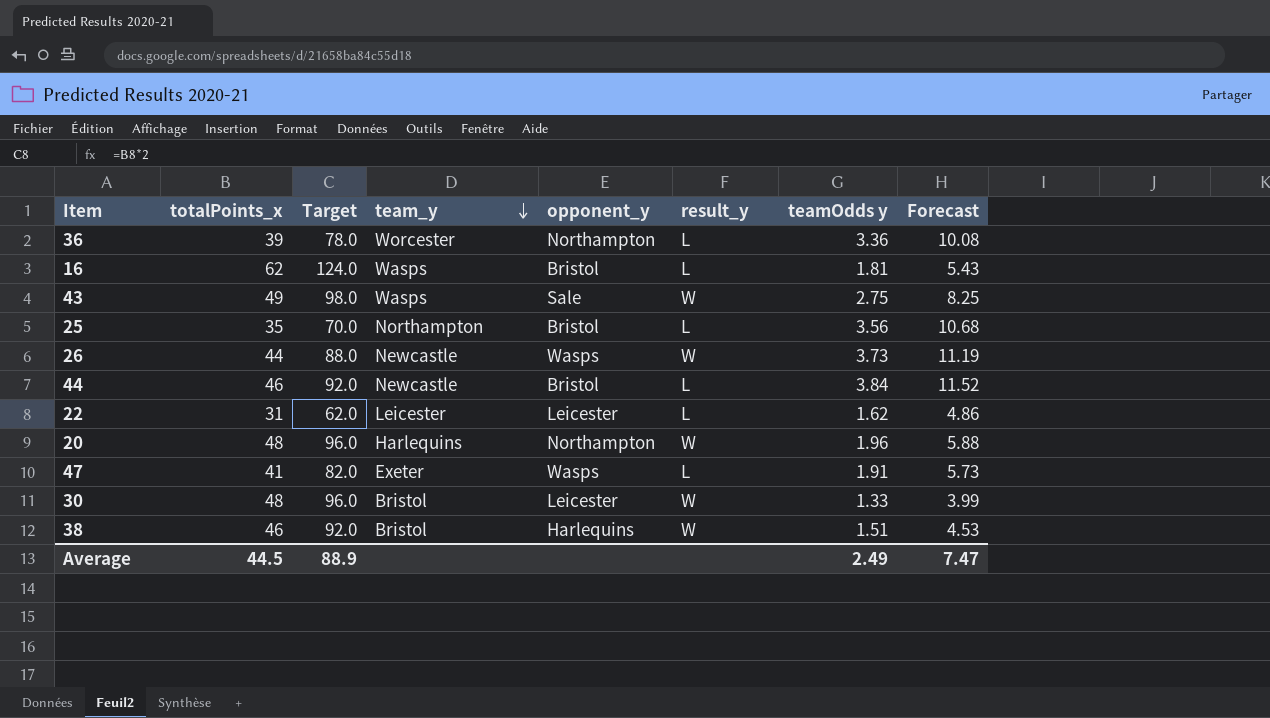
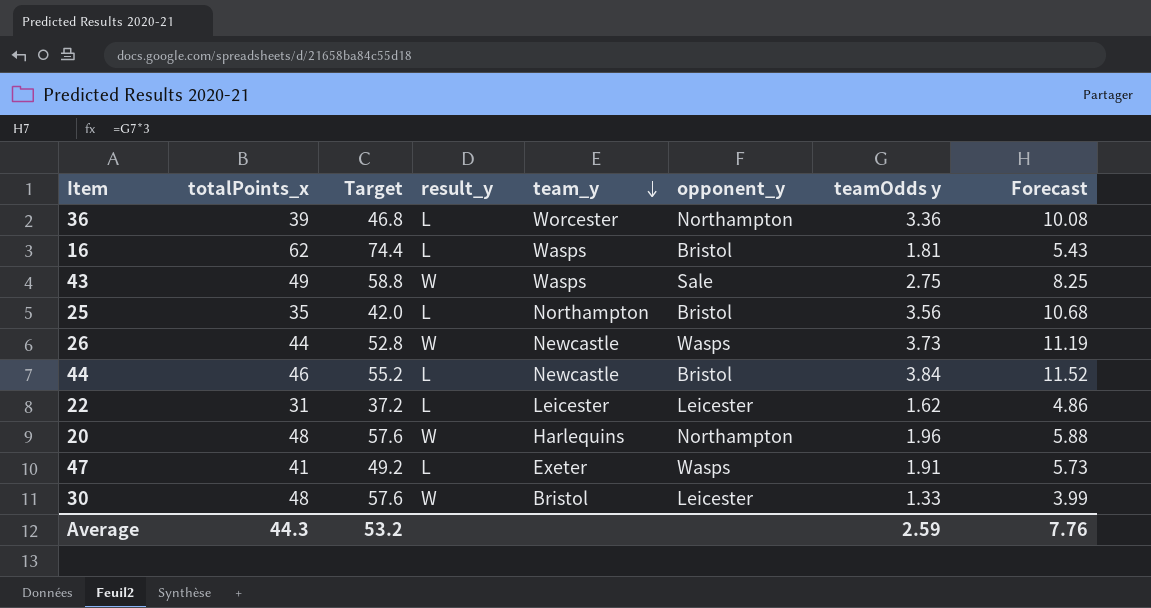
column Target | formula: [totalPoints_x] * 2 -> [totalPoints_x] * 1.2
column result_y | position: 6 -> 4
row 38: 46 | 92.0 | Bristol | Harlequins | W | 1.51 | 4.53 -> none
Average | totalPoints_x: 44.5 -> 44.3
Average | Target: 88.9 -> 53.2
Average | teamOdds y: 2.49 -> 2.59
Average | Forecast: 7.47 -> 7.76

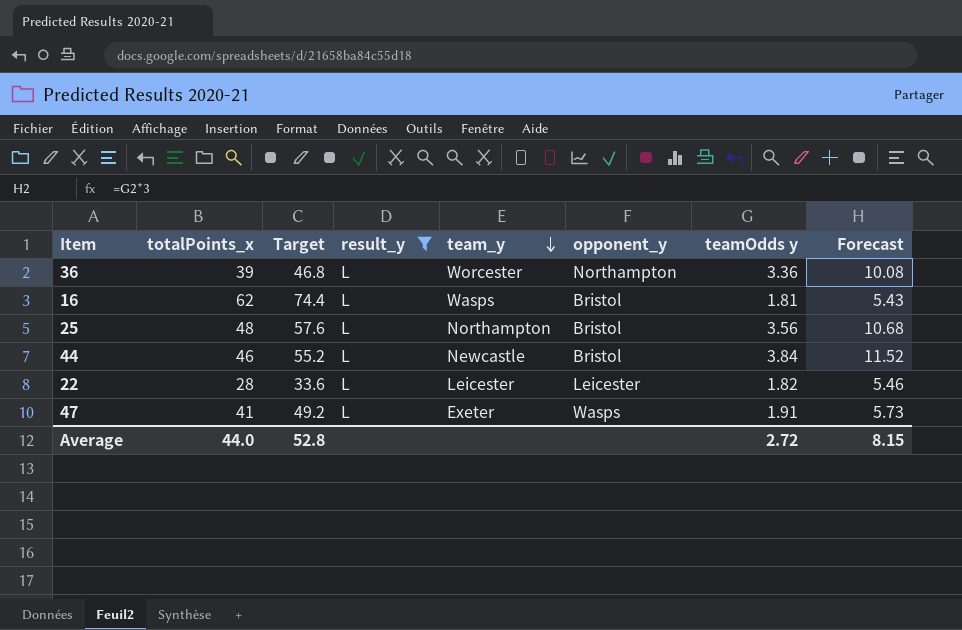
filter: none -> result_y = L
25 | totalPoints_x: 35 -> 48
25 | Target: 42.0 -> 57.6
22 | totalPoints_x: 31 -> 28
22 | Target: 37.2 -> 33.6
22 | teamOdds y: 1.62 -> 1.82
22 | Forecast: 4.86 -> 5.46
Average | totalPoints_x: 44.3 -> 44.0
Average | Target: 53.2 -> 52.8
Average | teamOdds y: 2.59 -> 2.72
Average | Forecast: 7.76 -> 8.15

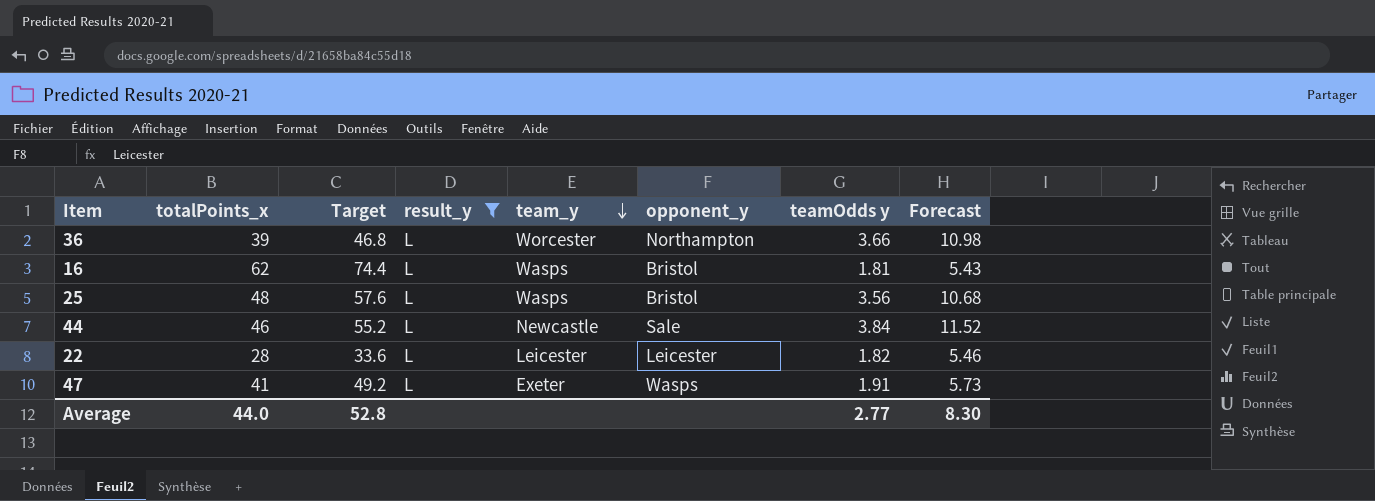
36 | teamOdds y: 3.36 -> 3.66
36 | Forecast: 10.08 -> 10.98
25 | team_y: Northampton -> Wasps
44 | opponent_y: Bristol -> Sale
Average | teamOdds y: 2.72 -> 2.77
Average | Forecast: 8.15 -> 8.30

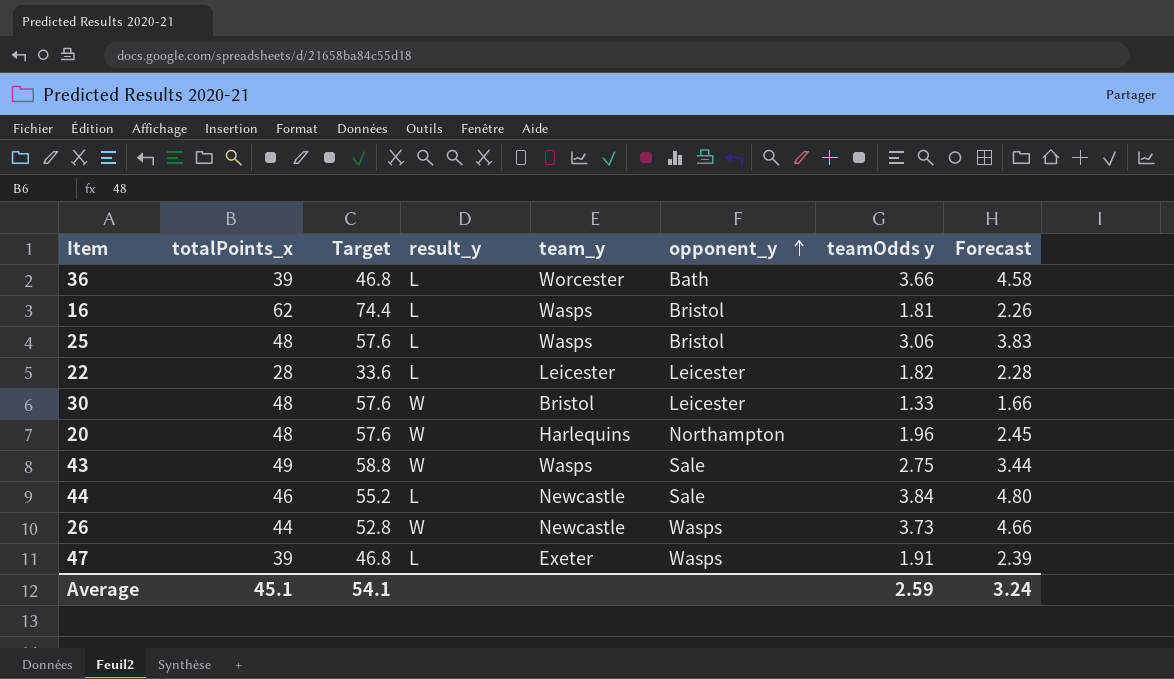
filter: result_y = L -> none
row order: team_y descending -> opponent_y ascending
column Forecast | formula: [teamOdds y] * 3 -> [teamOdds y] * 1.25
36 | opponent_y: Northampton -> Bath
25 | teamOdds y: 3.56 -> 3.06
47 | totalPoints_x: 41 -> 39
47 | Target: 49.2 -> 46.8
Average | totalPoints_x: 44.0 -> 45.1
Average | Target: 52.8 -> 54.1
Average | teamOdds y: 2.77 -> 2.59
Average | Forecast: 8.30 -> 3.24

